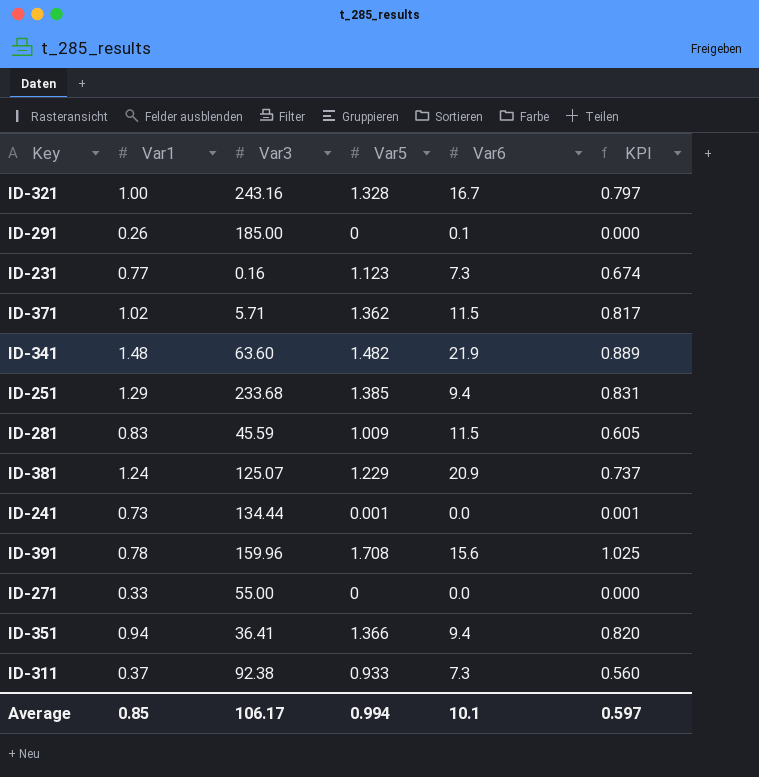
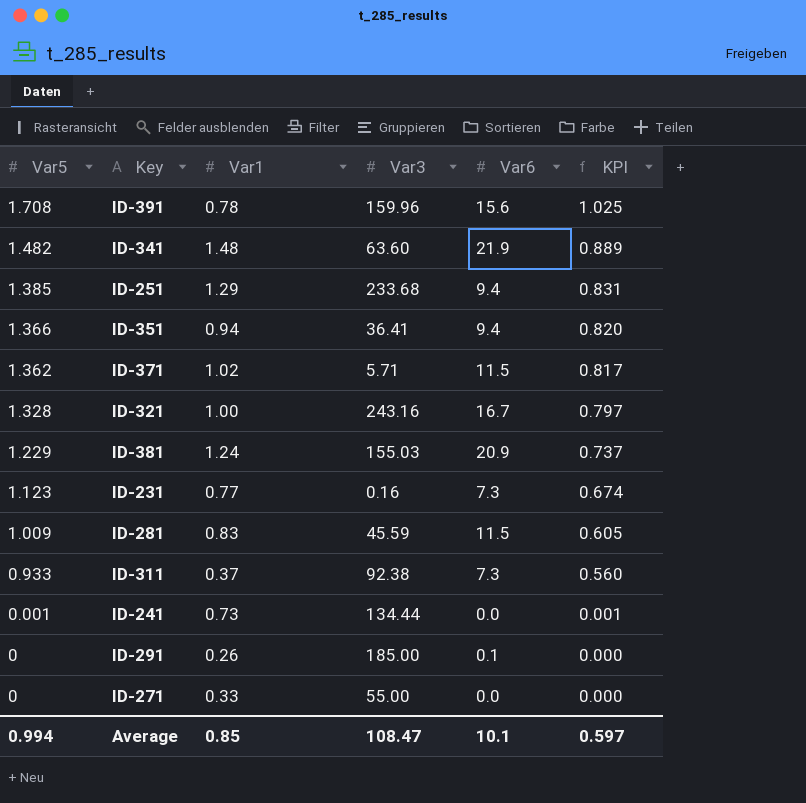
row order: none -> Var5 descending
column Var5 | position: 4 -> 1
ID-381 | Var3: 125.07 -> 155.03
Average | Var3: 106.17 -> 108.47

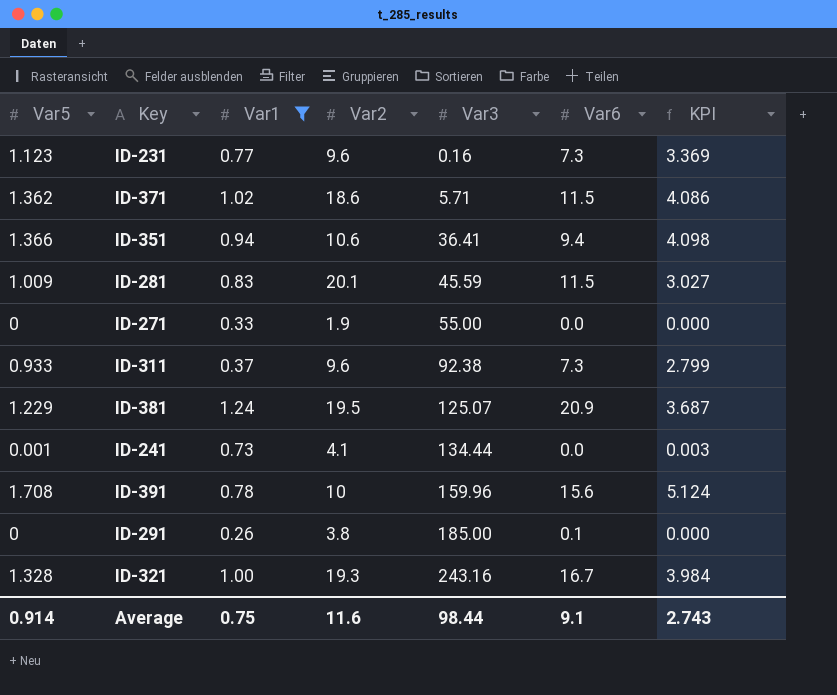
filter: none -> Var1 <= 1.24
row order: Var5 descending -> Var3 ascending
column Var2 | position: none -> 4
column KPI | formula: [Var5] * 0.6 -> [Var5] * 3
ID-381 | Var3: 155.03 -> 125.07
Average | Var5: 0.994 -> 0.914
Average | Var1: 0.85 -> 0.75
Average | Var3: 108.47 -> 98.44
Average | Var6: 10.1 -> 9.1
Average | KPI: 0.597 -> 2.743

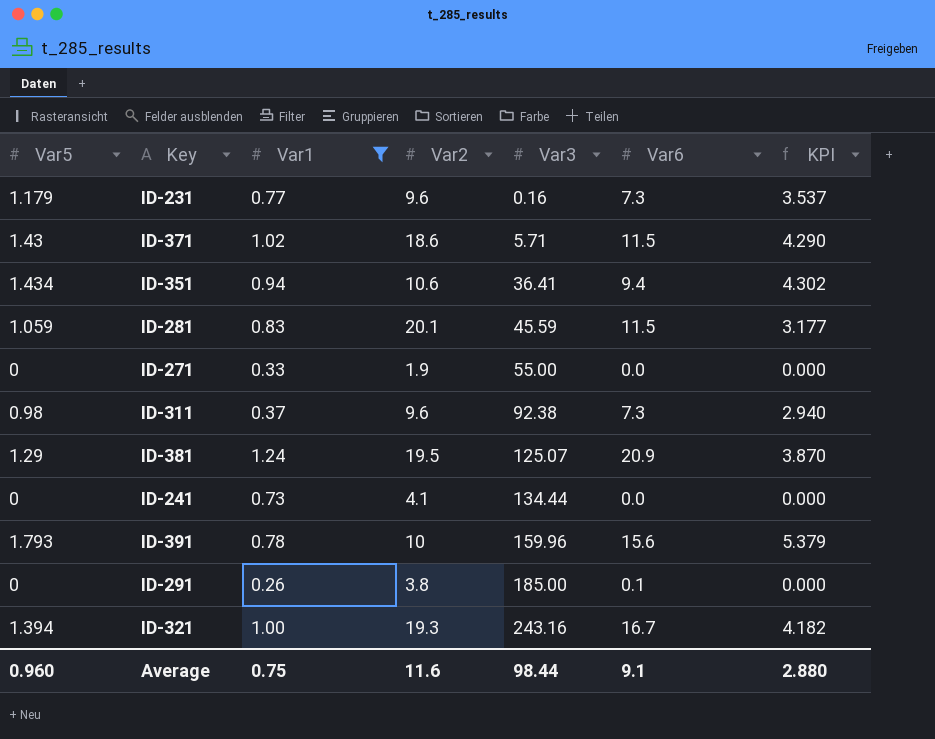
ID-231 | Var5: 1.123 -> 1.179
ID-231 | KPI: 3.369 -> 3.537
ID-371 | Var5: 1.362 -> 1.43
ID-371 | KPI: 4.086 -> 4.290
ID-351 | Var5: 1.366 -> 1.434
ID-351 | KPI: 4.098 -> 4.302
ID-281 | Var5: 1.009 -> 1.059
ID-281 | KPI: 3.027 -> 3.177
ID-311 | Var5: 0.933 -> 0.98
ID-311 | KPI: 2.799 -> 2.940
ID-381 | Var5: 1.229 -> 1.29
ID-381 | KPI: 3.687 -> 3.870
ID-241 | Var5: 0.001 -> 0
ID-241 | KPI: 0.003 -> 0.000
ID-391 | Var5: 1.708 -> 1.793
ID-391 | KPI: 5.124 -> 5.379
ID-321 | Var5: 1.328 -> 1.394
ID-321 | KPI: 3.984 -> 4.182
Average | Var5: 0.914 -> 0.960
Average | KPI: 2.743 -> 2.880

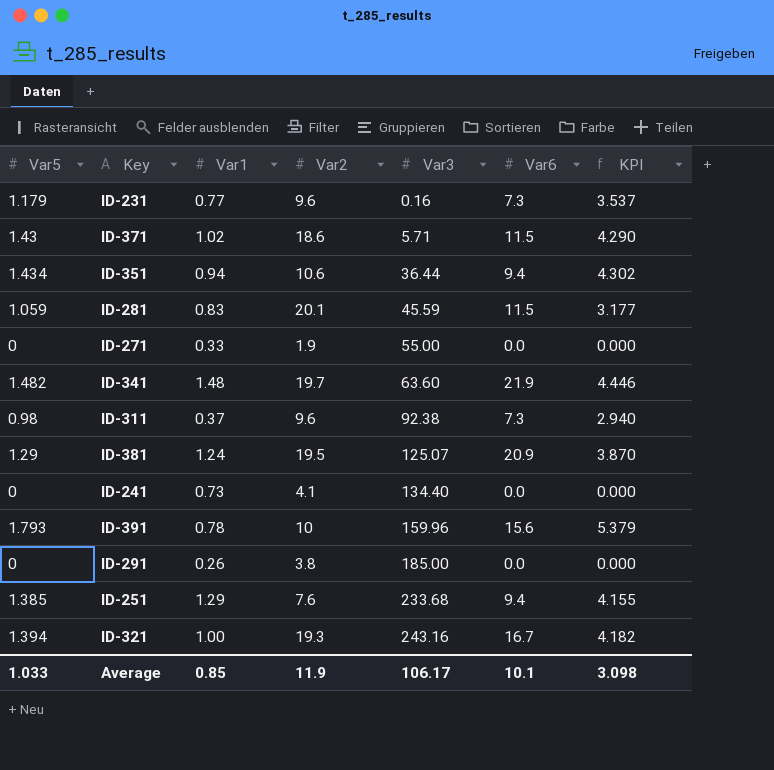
filter: Var1 <= 1.24 -> none
ID-351 | Var3: 36.41 -> 36.44
ID-241 | Var3: 134.44 -> 134.40
ID-291 | Var6: 0.1 -> 0.0
Average | Var5: 0.960 -> 1.033
Average | Var1: 0.75 -> 0.85
Average | Var2: 11.6 -> 11.9
Average | Var3: 98.44 -> 106.17
Average | Var6: 9.1 -> 10.1
Average | KPI: 2.880 -> 3.098

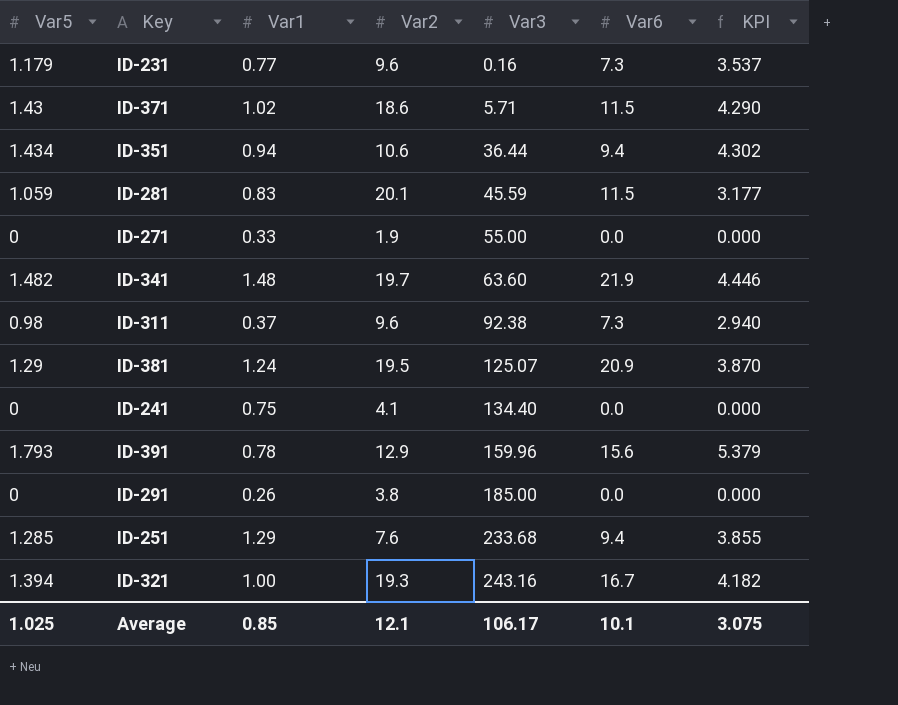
ID-241 | Var1: 0.73 -> 0.75
ID-391 | Var2: 10 -> 12.9
ID-251 | Var5: 1.385 -> 1.285
ID-251 | KPI: 4.155 -> 3.855
Average | Var5: 1.033 -> 1.025
Average | Var2: 11.9 -> 12.1
Average | KPI: 3.098 -> 3.075

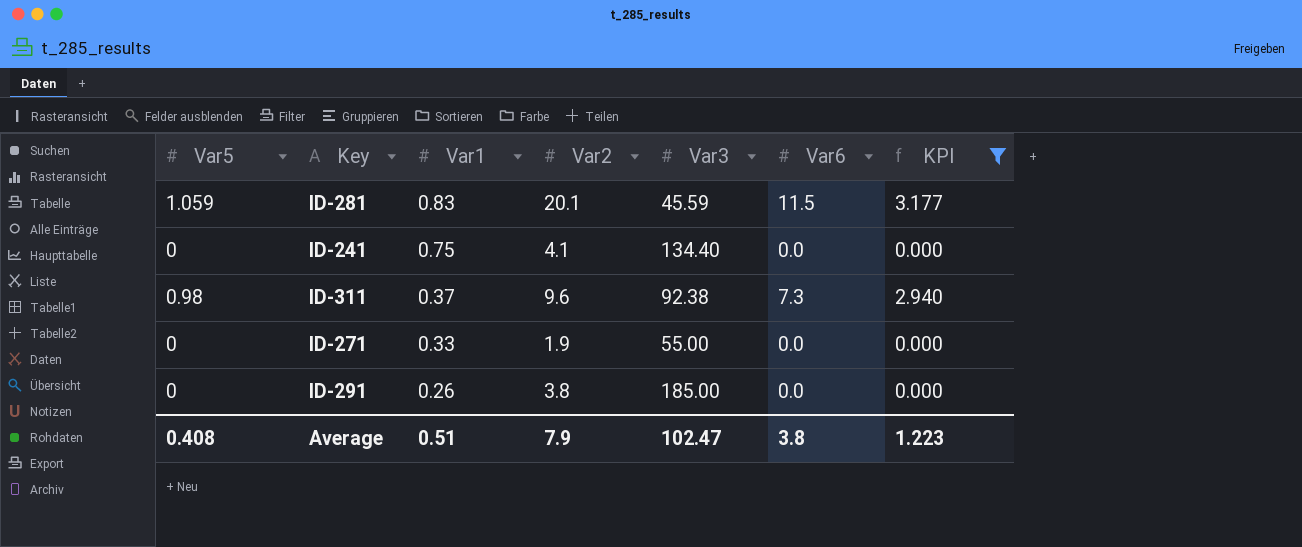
filter: none -> KPI <= 3.177
row order: Var3 ascending -> Var1 descending
Average | Var5: 1.025 -> 0.408
Average | Var1: 0.85 -> 0.51
Average | Var2: 12.1 -> 7.9
Average | Var3: 106.17 -> 102.47
Average | Var6: 10.1 -> 3.8
Average | KPI: 3.075 -> 1.223

